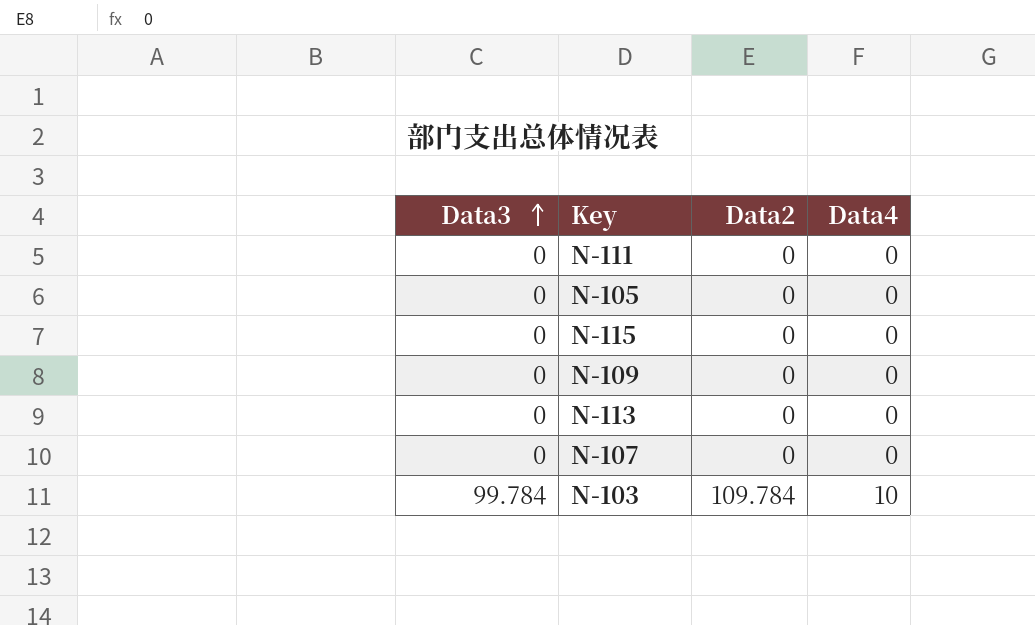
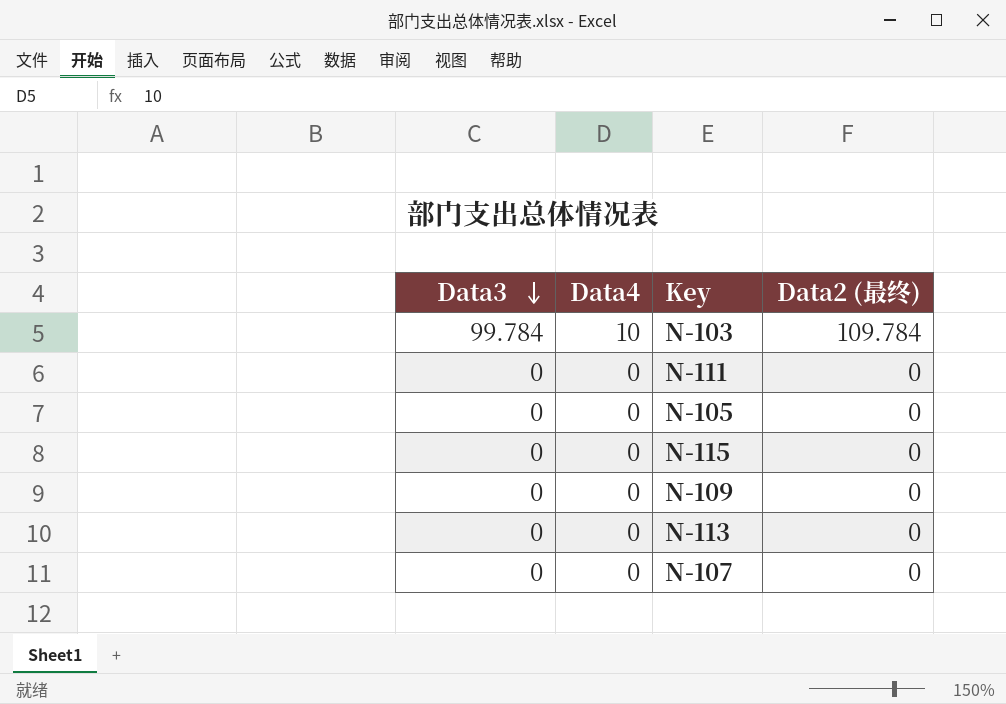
row order: Data3 ascending -> Data3 descending
column Data4 | position: 4 -> 2
column name: Data2 -> Data2 (最终)

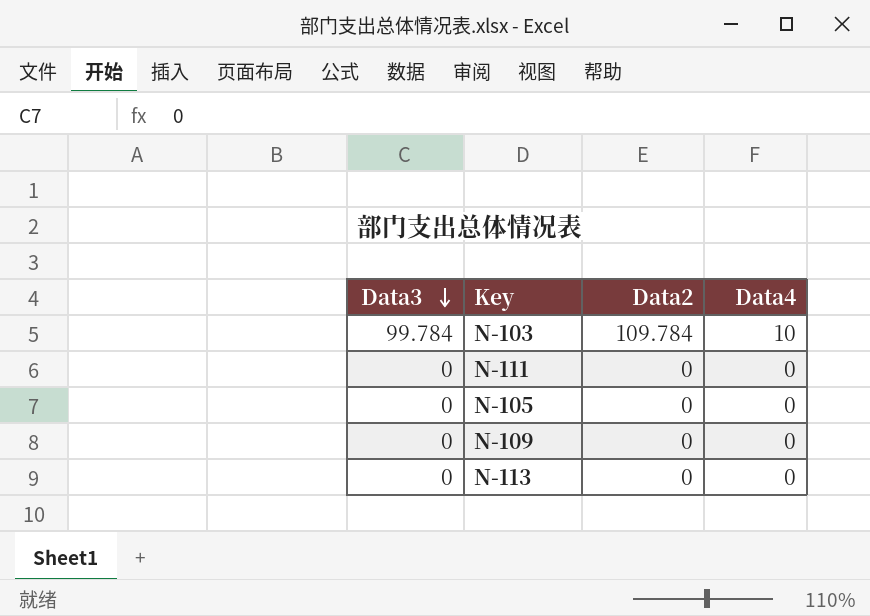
column name: Data2 (最终) -> Data2
column Data4 | position: 2 -> 4
row N-115: 0 | 0 | 0 -> none
row N-107: 0 | 0 | 0 -> none

